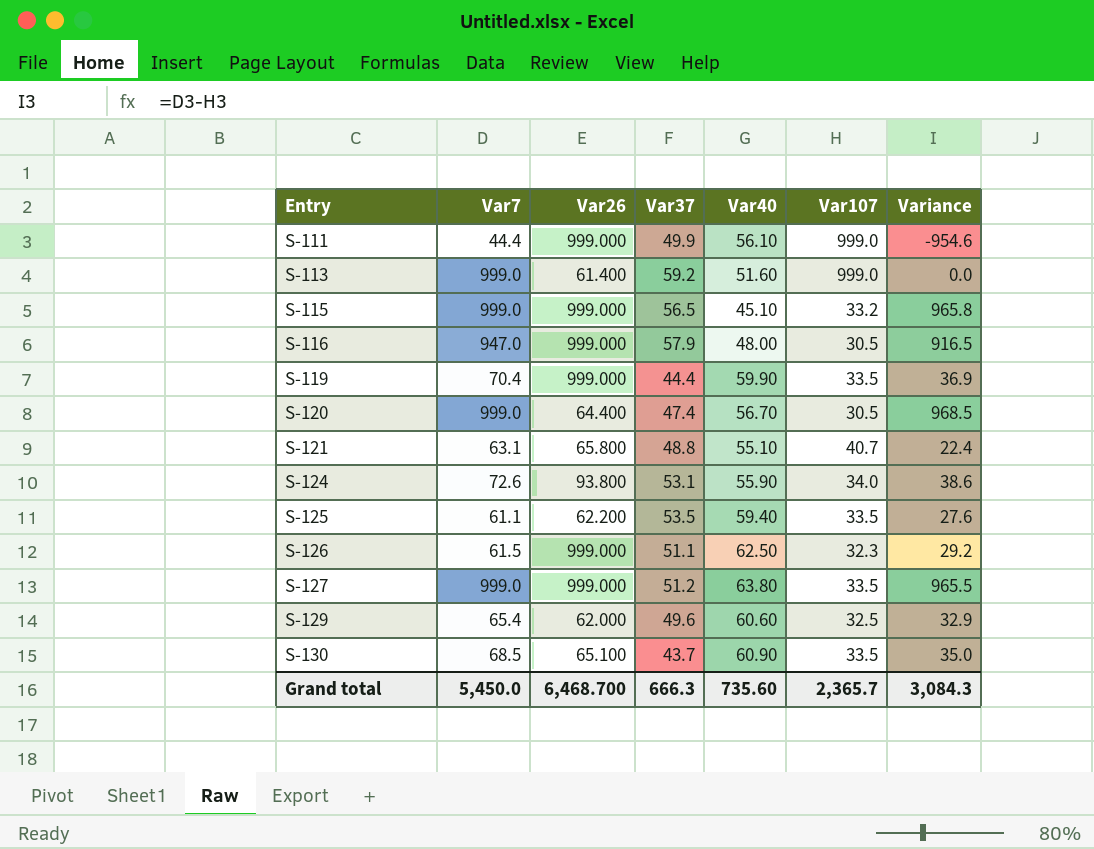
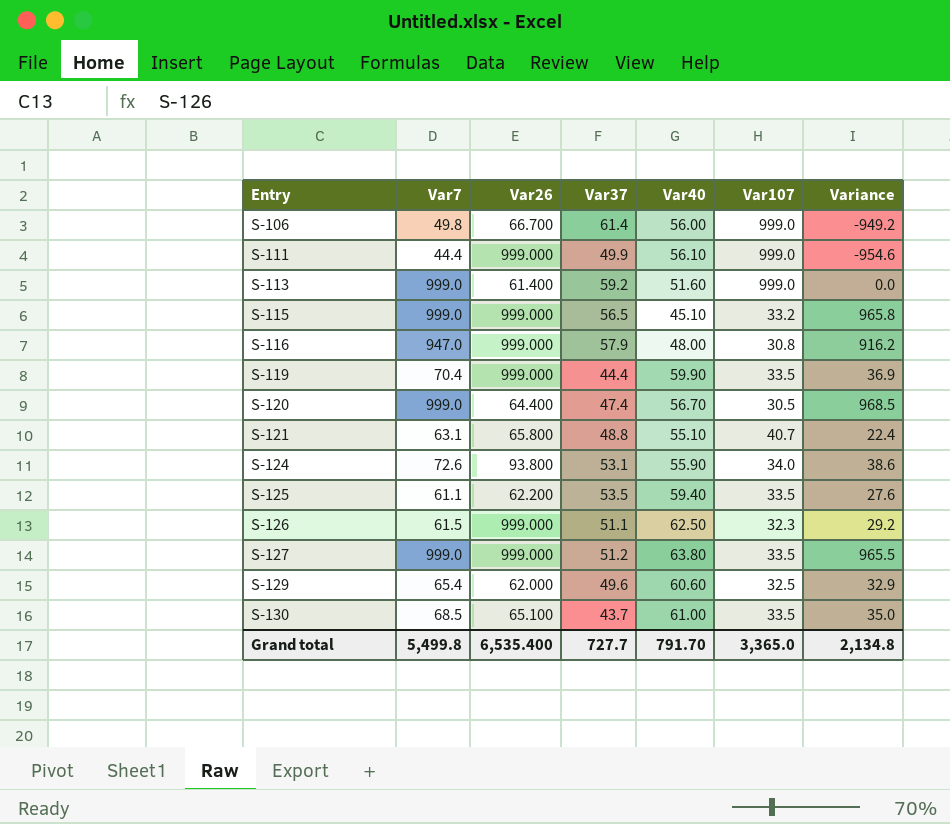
row S-106: none -> 49.8 | 66.700 | 61.4 | 56.00 | 999.0 | -949.2
S-116 | Var107: 30.5 -> 30.8
S-116 | Variance: 916.5 -> 916.2
S-130 | Var40: 60.90 -> 61.00
Grand total | Var7: 5,450.0 -> 5,499.8
Grand total | Var26: 6,468.700 -> 6,535.400
Grand total | Var37: 666.3 -> 727.7
Grand total | Var40: 735.60 -> 791.70
Grand total | Var107: 2,365.7 -> 3,365.0
Grand total | Variance: 3,084.3 -> 2,134.8

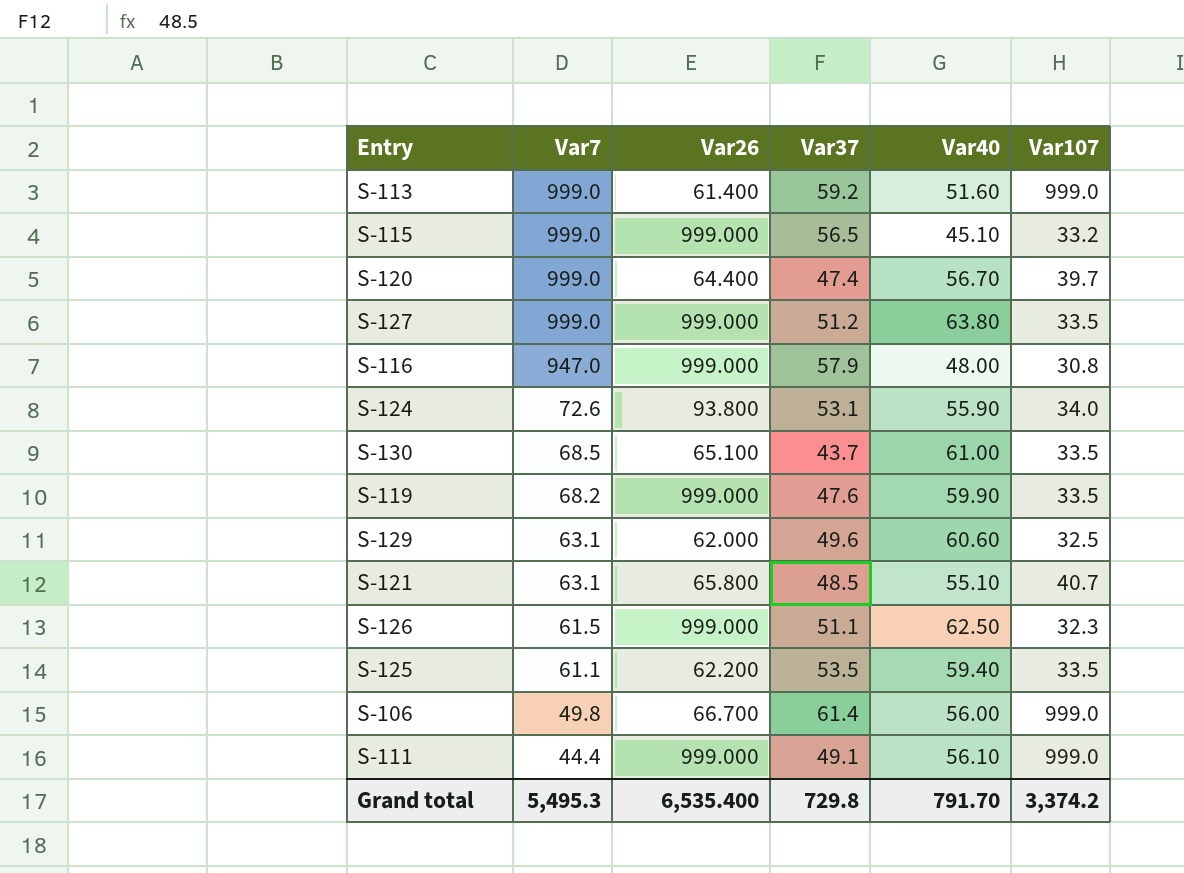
row order: Entry ascending -> Var7 descending
column Variance | formula: [Var7] - [Var107] -> none
S-120 | Var107: 30.5 -> 39.7
S-119 | Var7: 70.4 -> 68.2
S-119 | Var37: 44.4 -> 47.6
S-129 | Var7: 65.4 -> 63.1
S-121 | Var37: 48.8 -> 48.5
S-111 | Var37: 49.9 -> 49.1
Grand total | Var7: 5,499.8 -> 5,495.3
Grand total | Var37: 727.7 -> 729.8
Grand total | Var107: 3,365.0 -> 3,374.2

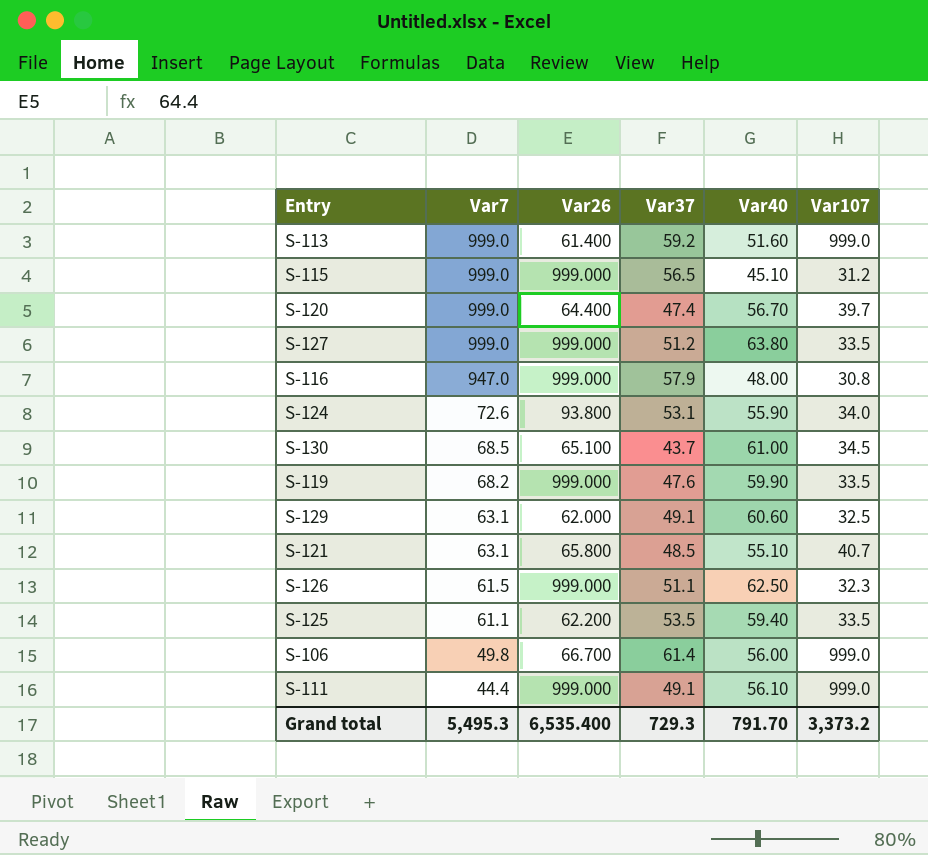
S-115 | Var107: 33.2 -> 31.2
S-130 | Var107: 33.5 -> 34.5
S-129 | Var37: 49.6 -> 49.1
Grand total | Var37: 729.8 -> 729.3
Grand total | Var107: 3,374.2 -> 3,373.2

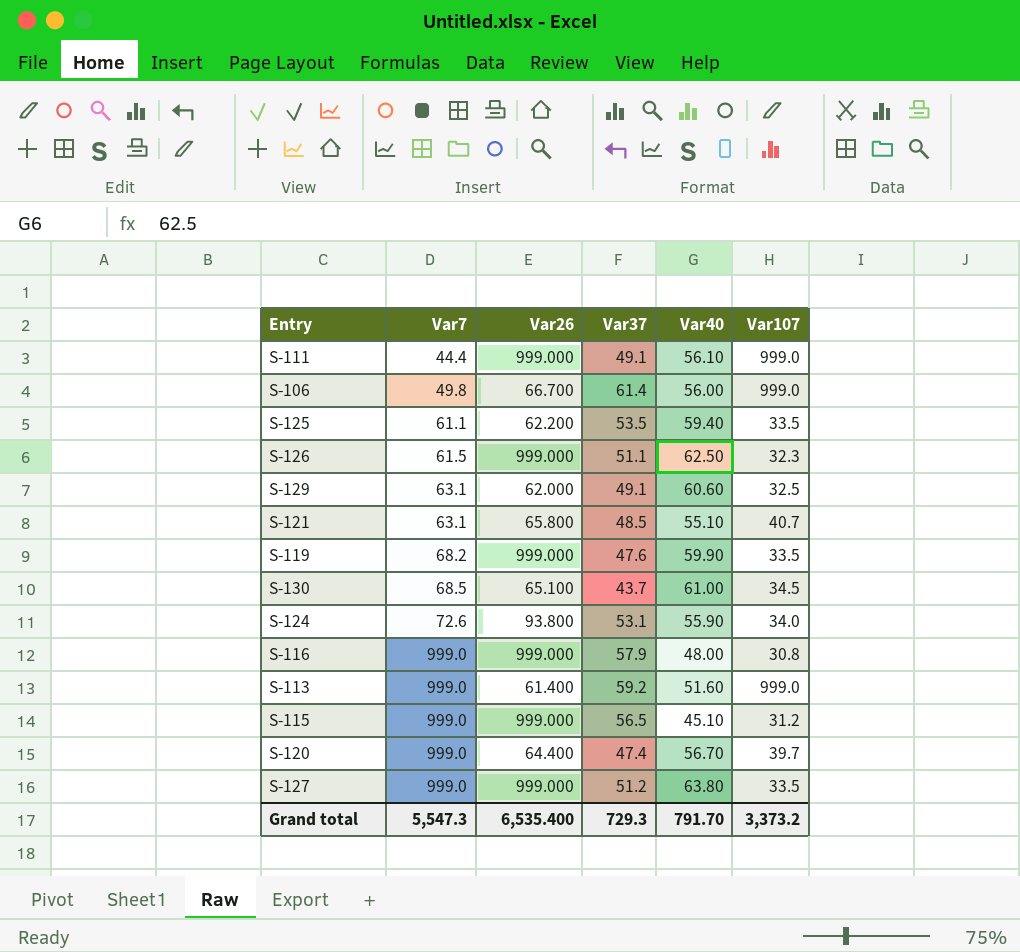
row order: Var7 descending -> Var7 ascending
S-116 | Var7: 947.0 -> 999.0
Grand total | Var7: 5,495.3 -> 5,547.3

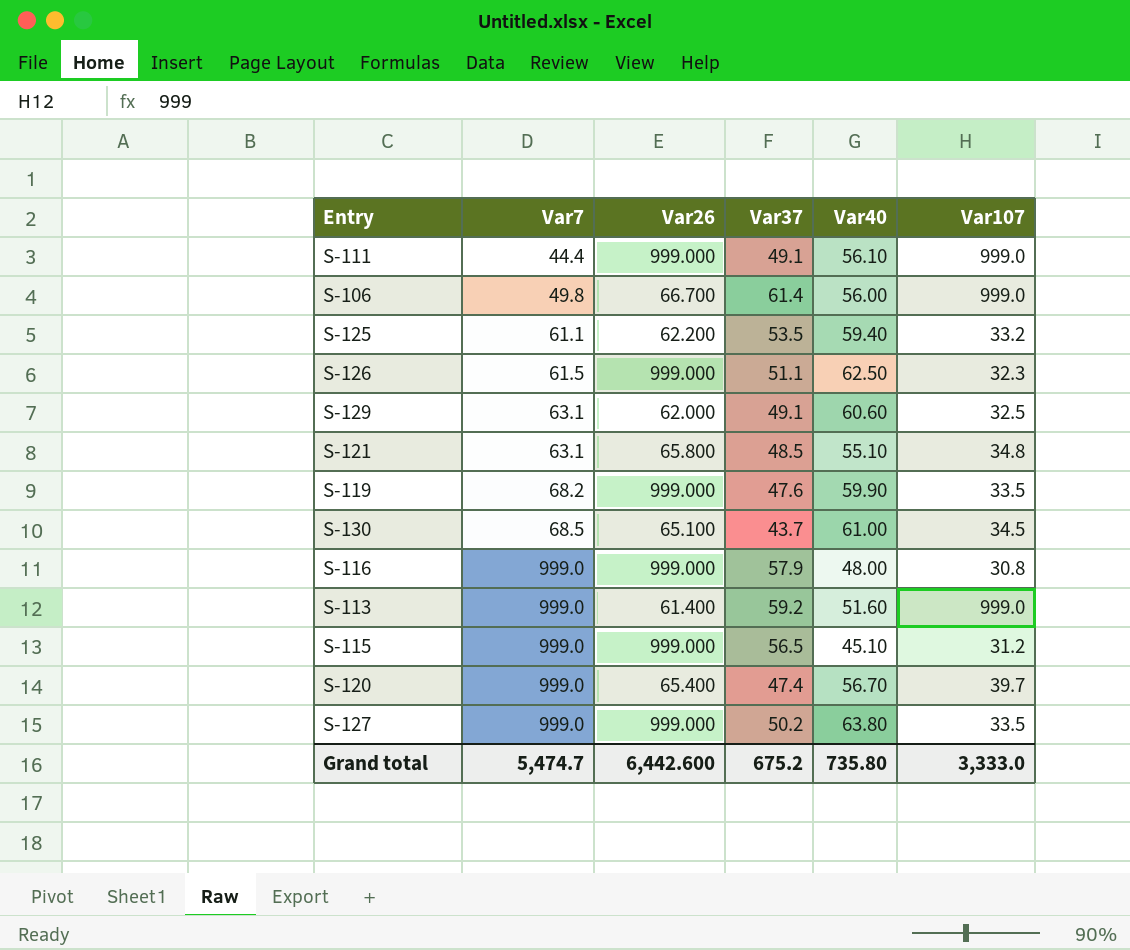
row S-124: 72.6 | 93.800 | 53.1 | 55.90 | 34.0 -> none
S-125 | Var107: 33.5 -> 33.2
S-121 | Var107: 40.7 -> 34.8
S-120 | Var26: 64.400 -> 65.400
S-127 | Var37: 51.2 -> 50.2
Grand total | Var7: 5,547.3 -> 5,474.7
Grand total | Var26: 6,535.400 -> 6,442.600
Grand total | Var37: 729.3 -> 675.2
Grand total | Var40: 791.70 -> 735.80
Grand total | Var107: 3,373.2 -> 3,333.0

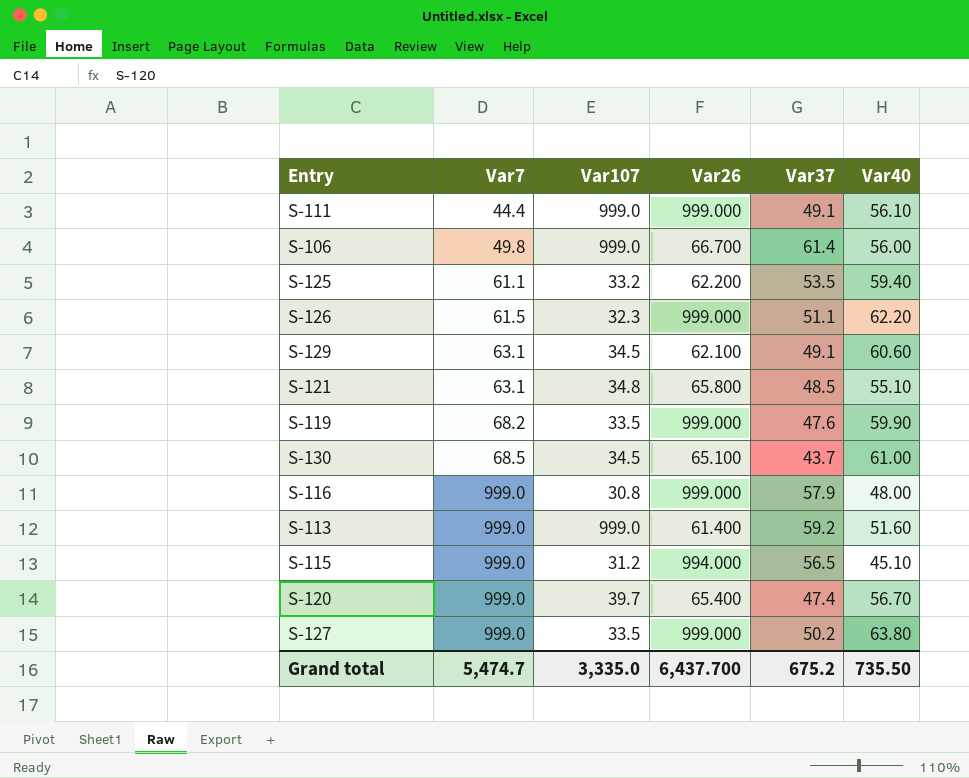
column Var107 | position: 6 -> 3
S-126 | Var40: 62.50 -> 62.20
S-129 | Var107: 32.5 -> 34.5
S-129 | Var26: 62.000 -> 62.100
S-115 | Var26: 999.000 -> 994.000
Grand total | Var107: 3,333.0 -> 3,335.0
Grand total | Var26: 6,442.600 -> 6,437.700
Grand total | Var40: 735.80 -> 735.50

